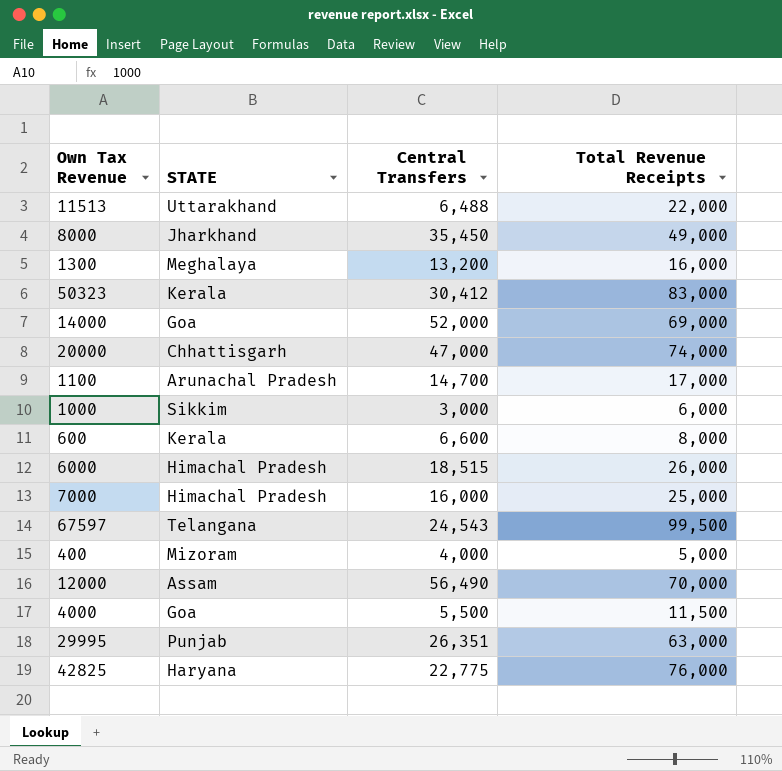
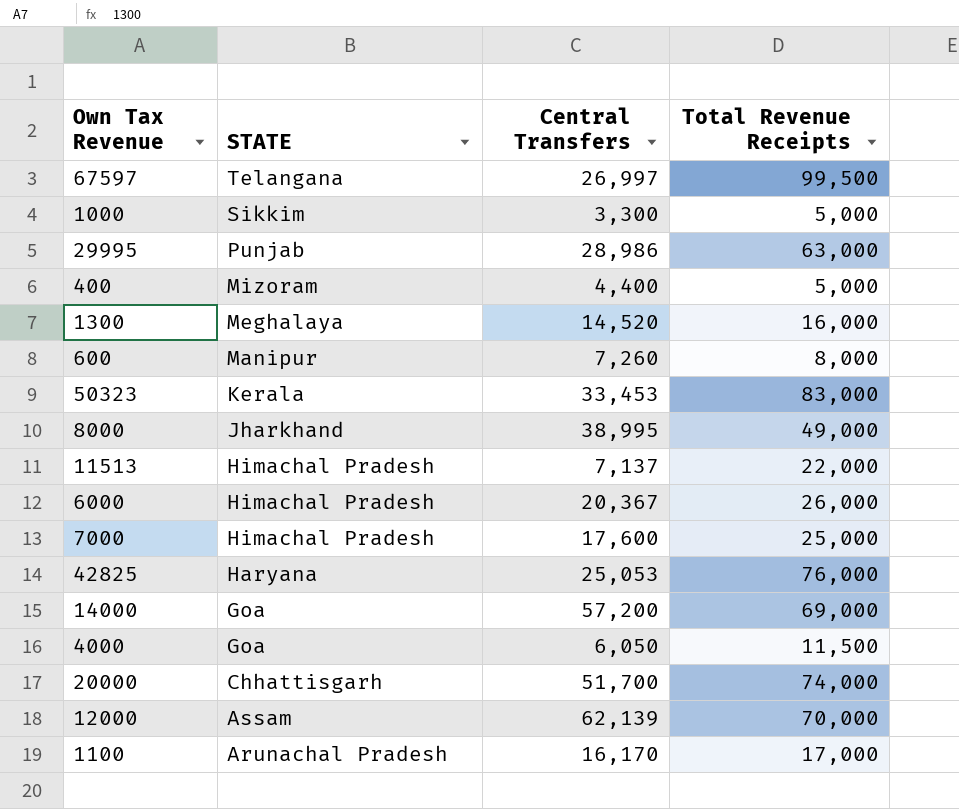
row order: none -> STATE descending
67597 | Central Transfers: 24,543 -> 26,997
1000 | Central Transfers: 3,000 -> 3,300
1000 | Total Revenue Receipts: 6,000 -> 5,000
29995 | Central Transfers: 26,351 -> 28,986
400 | Central Transfers: 4,000 -> 4,400
1300 | Central Transfers: 13,200 -> 14,520
600 | STATE: Kerala -> Manipur
600 | Central Transfers: 6,600 -> 7,260
50323 | Central Transfers: 30,412 -> 33,453
8000 | Central Transfers: 35,450 -> 38,995
11513 | STATE: Uttarakhand -> Himachal Pradesh
11513 | Central Transfers: 6,488 -> 7,137
6000 | Central Transfers: 18,515 -> 20,367
7000 | Central Transfers: 16,000 -> 17,600
42825 | Central Transfers: 22,775 -> 25,053
14000 | Central Transfers: 52,000 -> 57,200
4000 | Central Transfers: 5,500 -> 6,050
20000 | Central Transfers: 47,000 -> 51,700
12000 | Central Transfers: 56,490 -> 62,139
1100 | Central Transfers: 14,700 -> 16,170

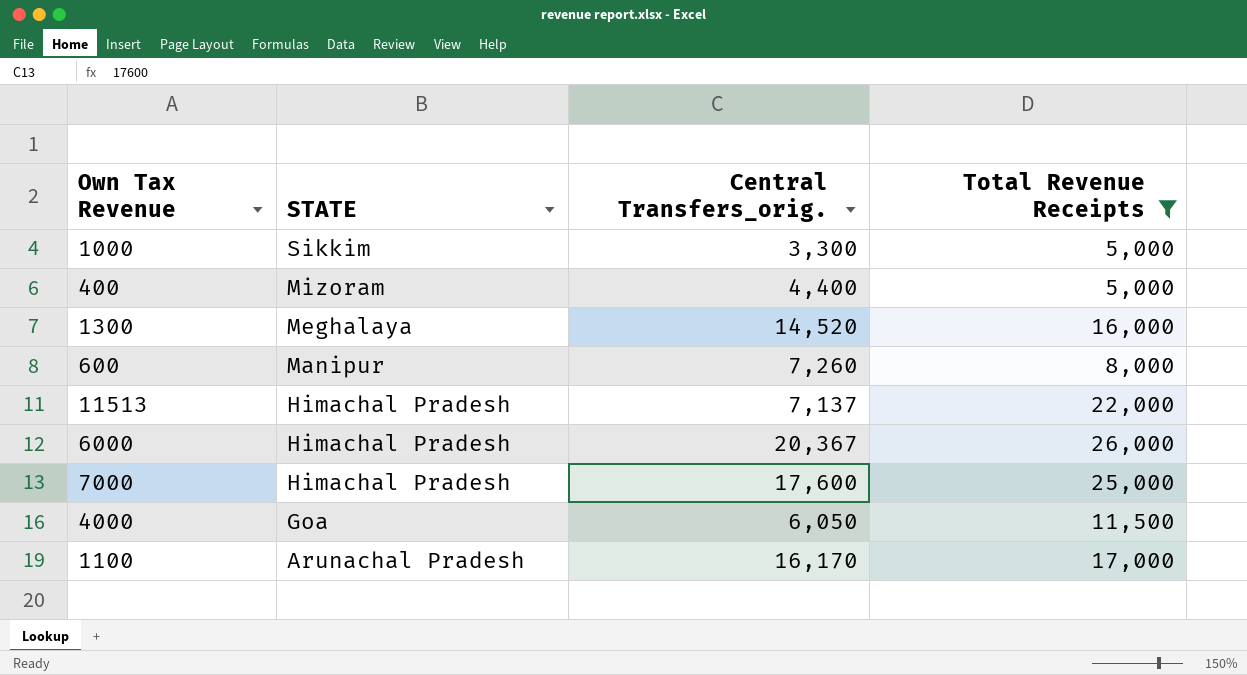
filter: none -> Total Revenue Receipts <= 26,000
column name: Central Transfers -> Central Transfers_orig.

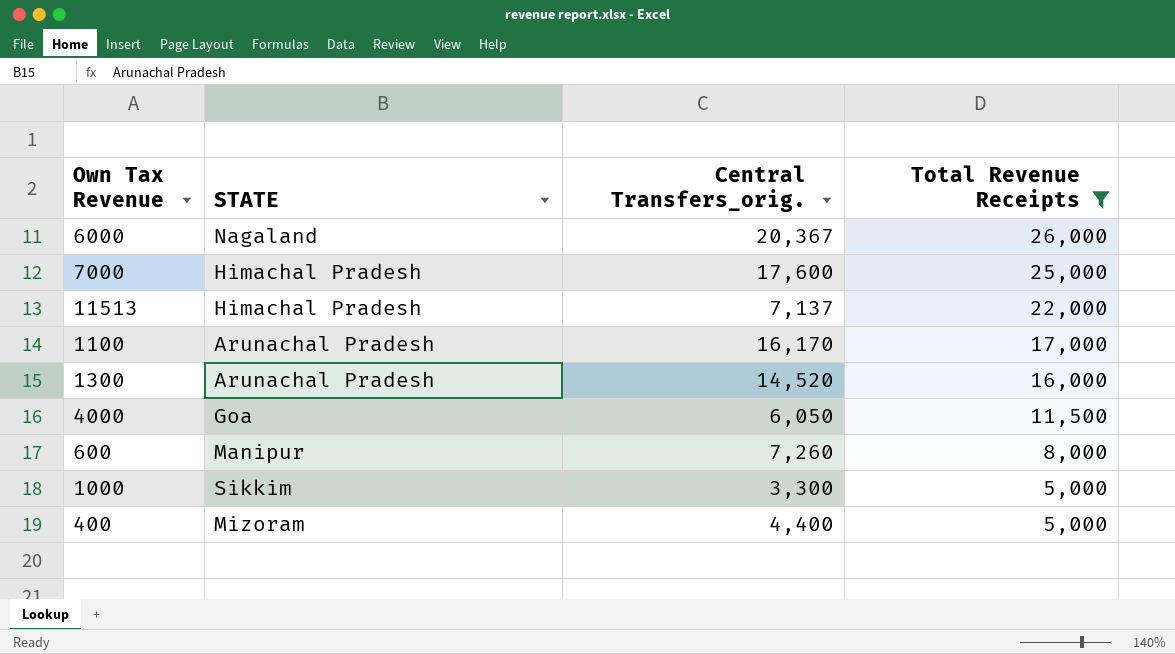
row order: STATE descending -> Total Revenue Receipts descending
6000 | STATE: Himachal Pradesh -> Nagaland
1300 | STATE: Meghalaya -> Arunachal Pradesh

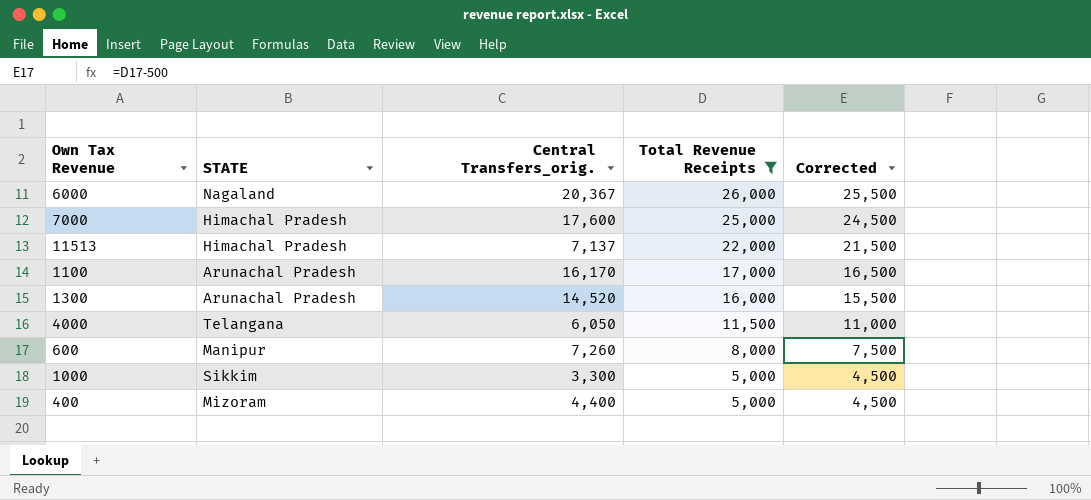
column Corrected | formula: none -> [Total Revenue Receipts] - 500
4000 | STATE: Goa -> Telangana

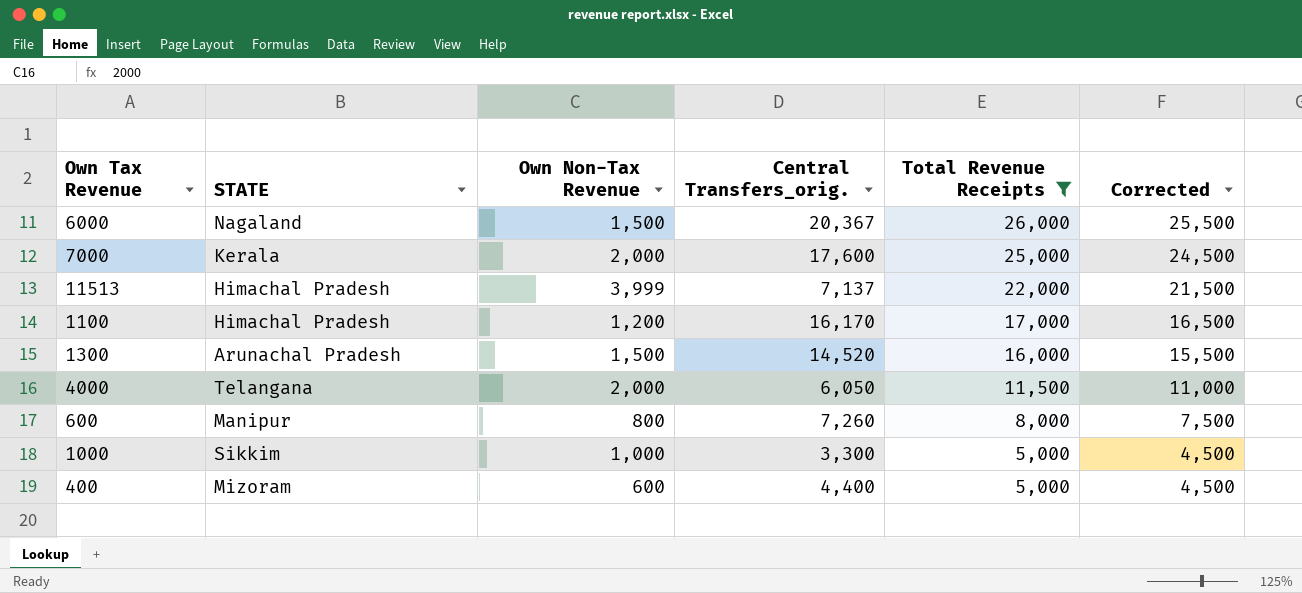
column Own Non-Tax Revenue | position: none -> 3
7000 | STATE: Himachal Pradesh -> Kerala
1100 | STATE: Arunachal Pradesh -> Himachal Pradesh

